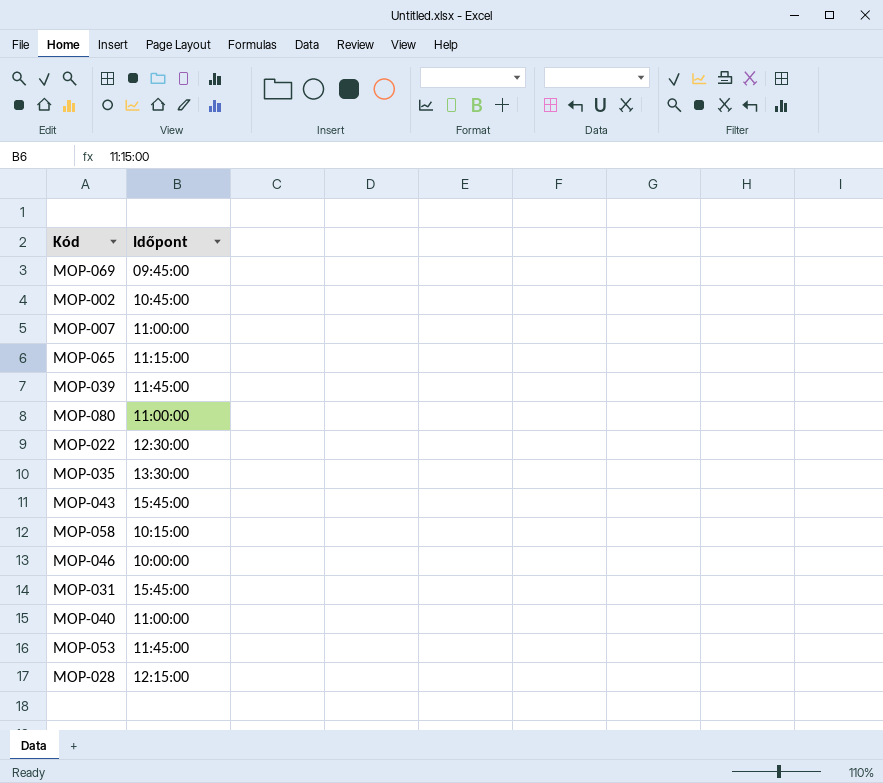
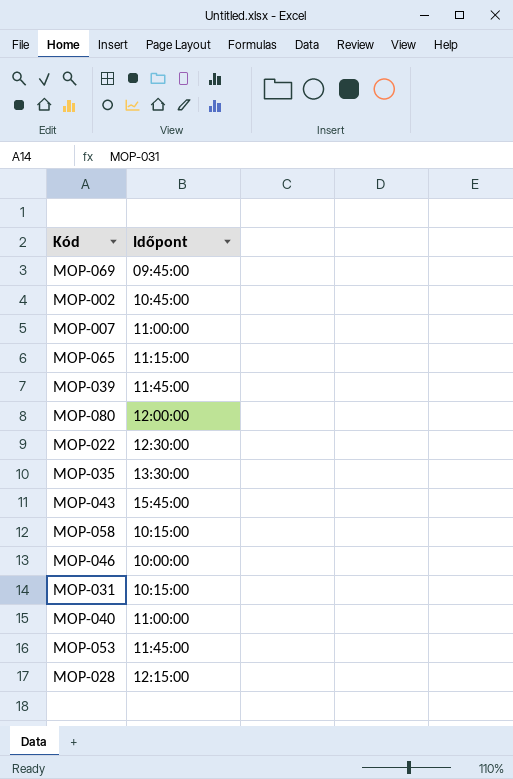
MOP-080 | Időpont: 11:00:00 -> 12:00:00
MOP-031 | Időpont: 15:45:00 -> 10:15:00

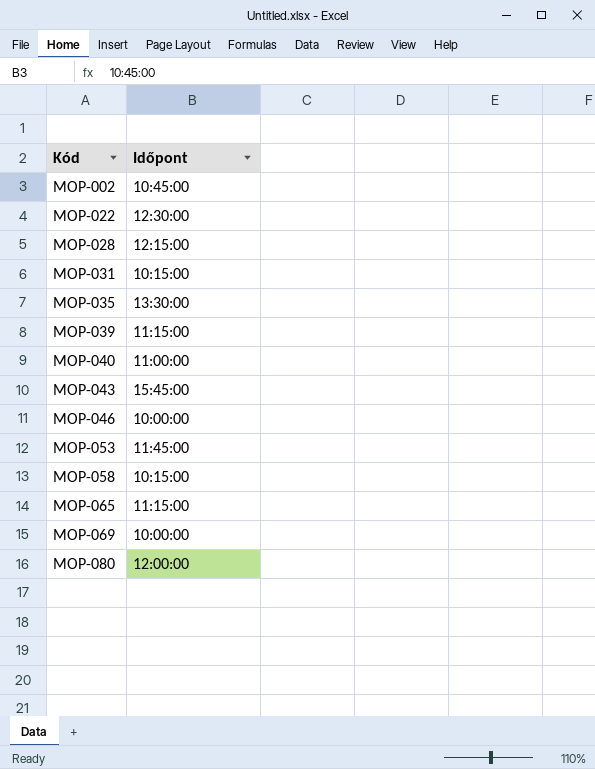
row order: none -> Kód ascending
row MOP-007: 11:00:00 -> none
MOP-039 | Időpont: 11:45:00 -> 11:15:00
MOP-069 | Időpont: 09:45:00 -> 10:00:00

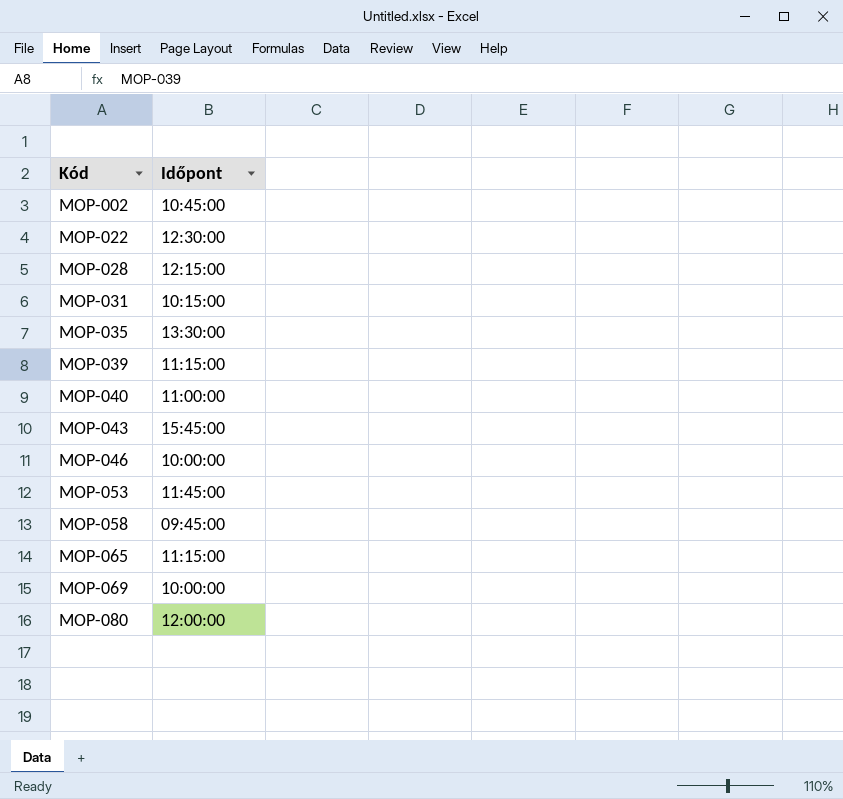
MOP-058 | Időpont: 10:15:00 -> 09:45:00

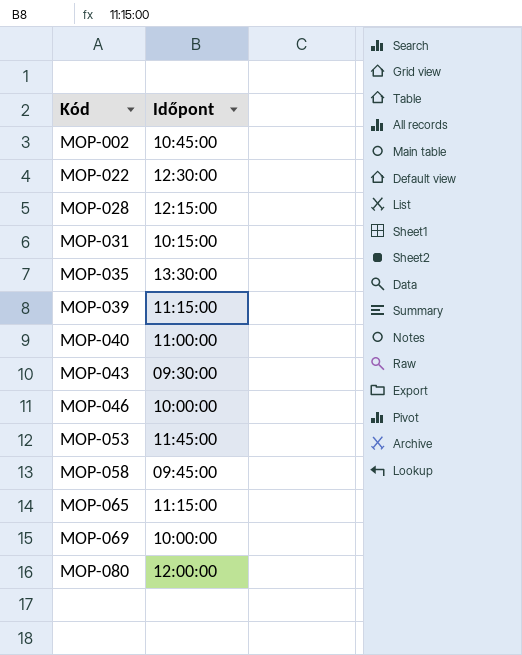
MOP-043 | Időpont: 15:45:00 -> 09:30:00

